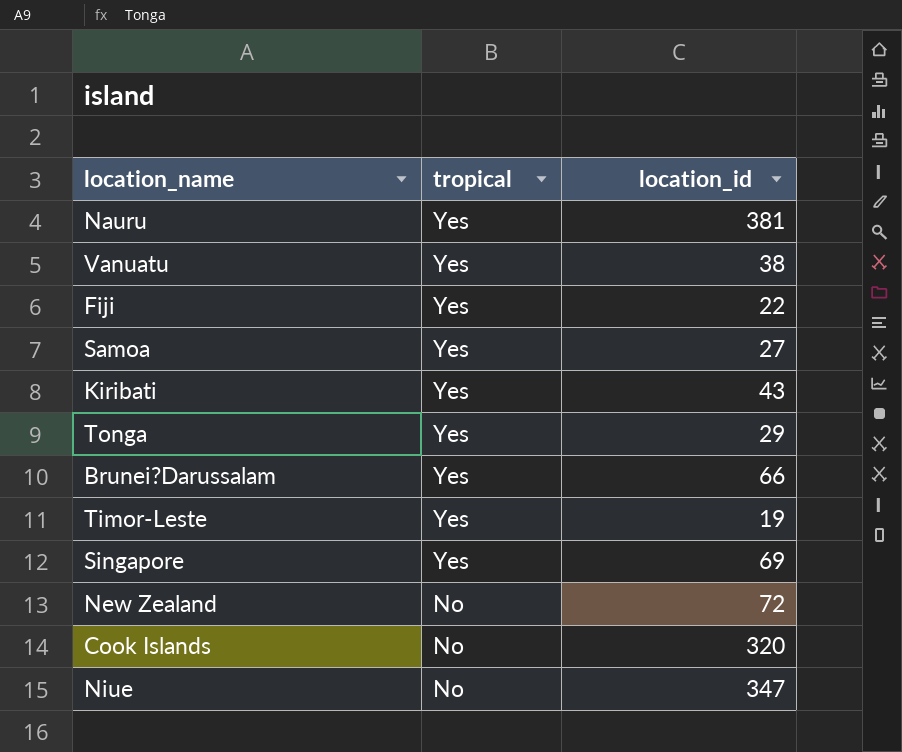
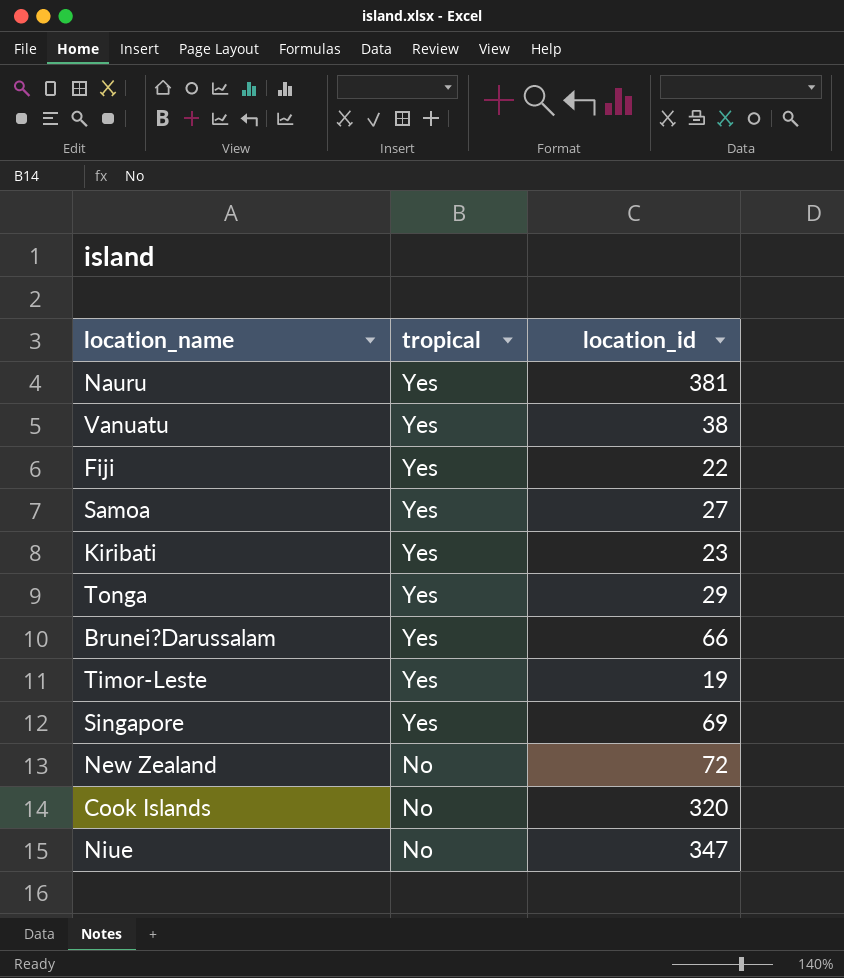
Kiribati | location_id: 43 -> 23

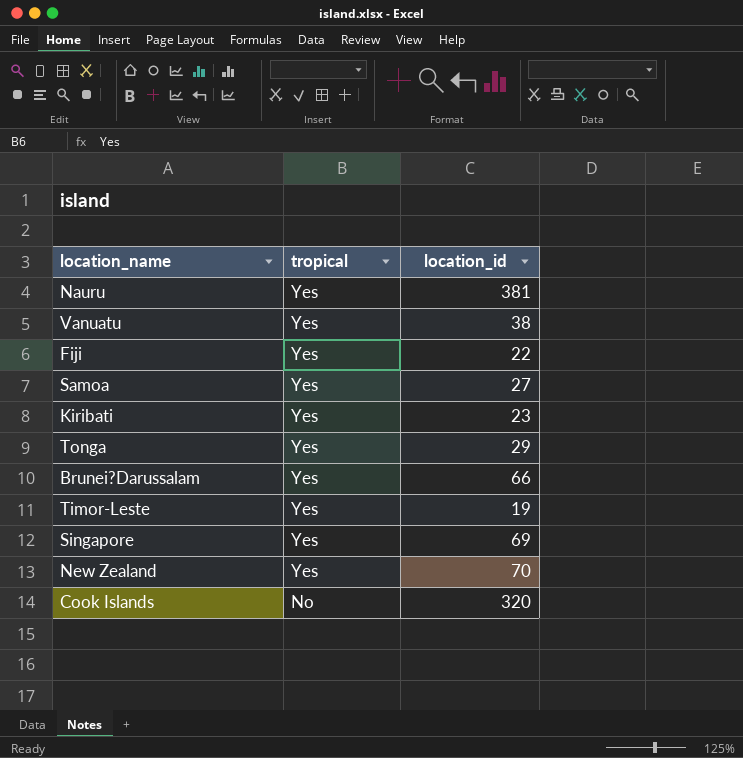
row Niue: No | 347 -> none
New Zealand | tropical: No -> Yes
New Zealand | location_id: 72 -> 70

